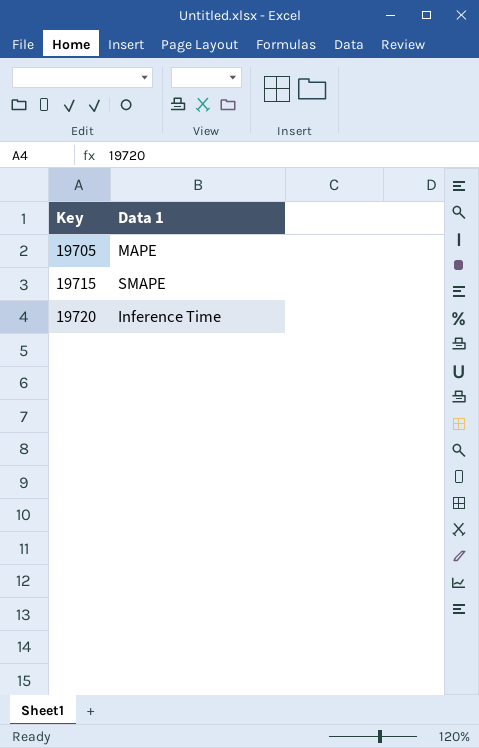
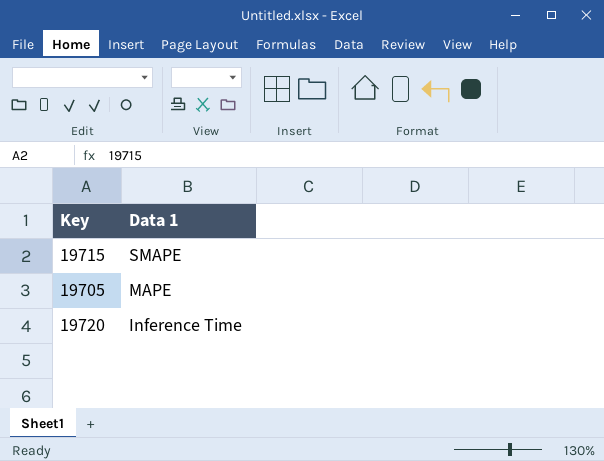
row order: Key ascending -> Data 1 descending

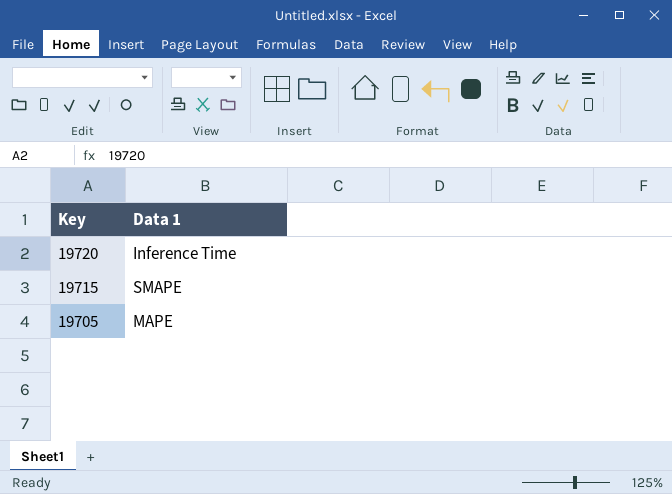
row order: Data 1 descending -> Key descending

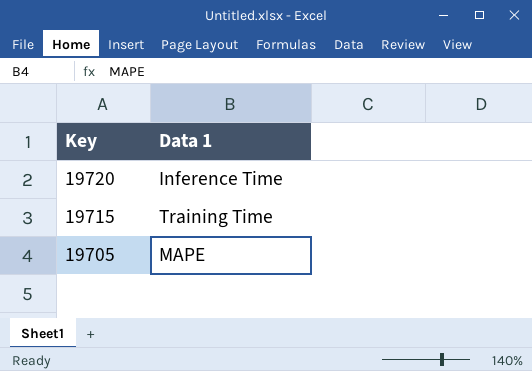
19715 | Data 1: SMAPE -> Training Time

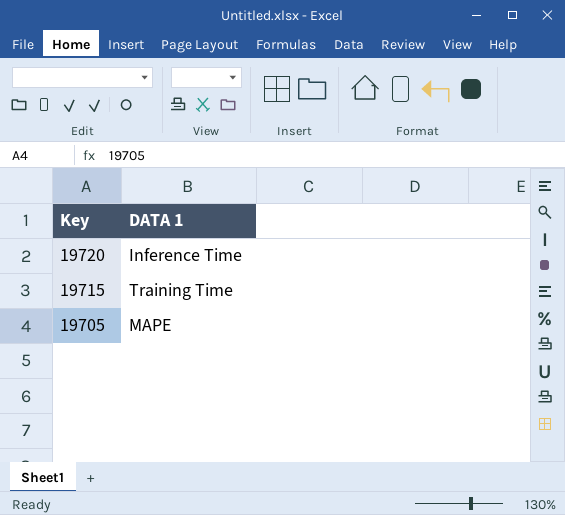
column name: Data 1 -> DATA 1

